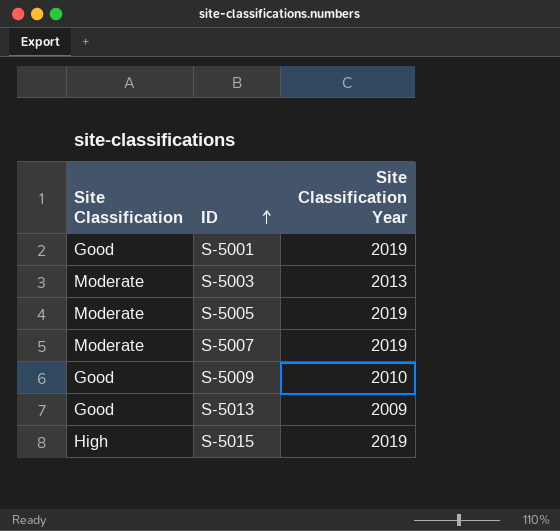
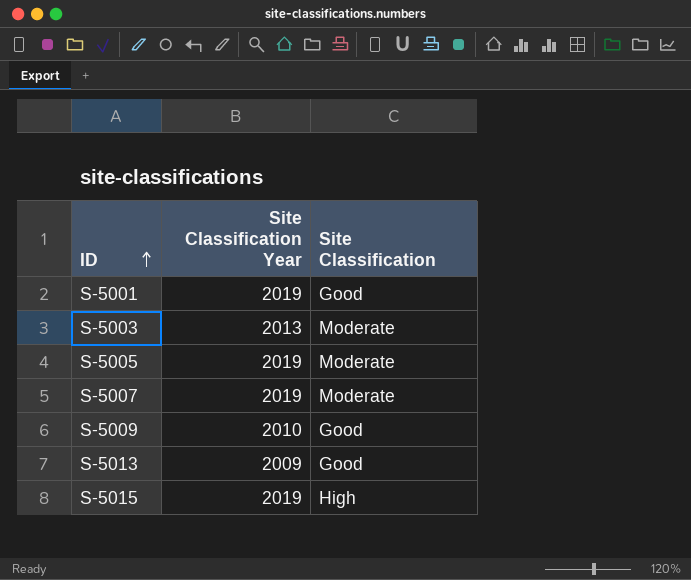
column Site Classification | position: 1 -> 3

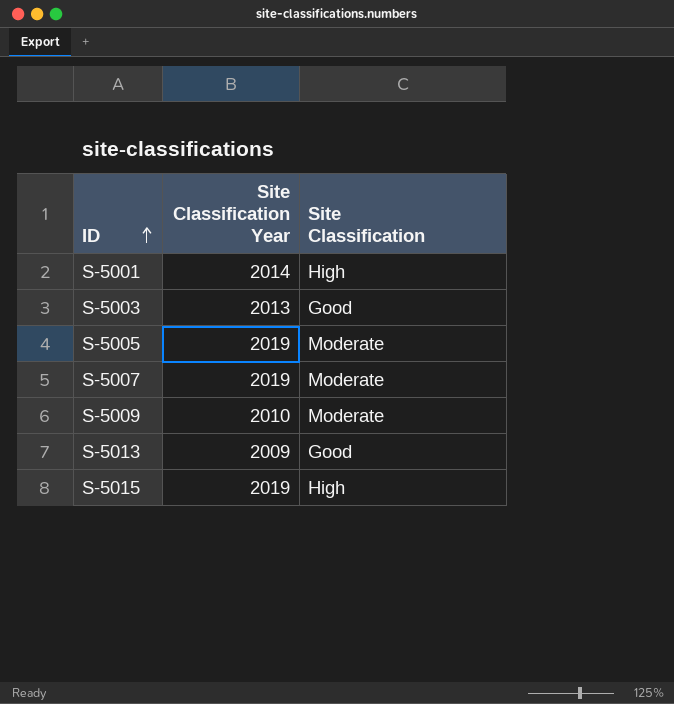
S-5001 | Site Classification Year: 2019 -> 2014
S-5001 | Site Classification: Good -> High
S-5003 | Site Classification: Moderate -> Good
S-5009 | Site Classification: Good -> Moderate

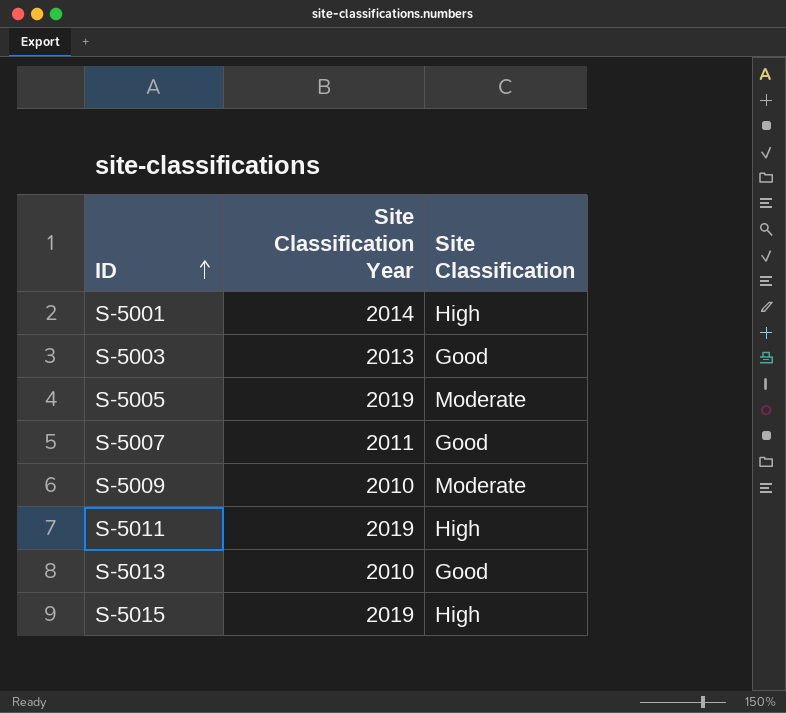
S-5007 | Site Classification Year: 2019 -> 2011
S-5007 | Site Classification: Moderate -> Good
row S-5011: none -> 2019 | High
S-5013 | Site Classification Year: 2009 -> 2010

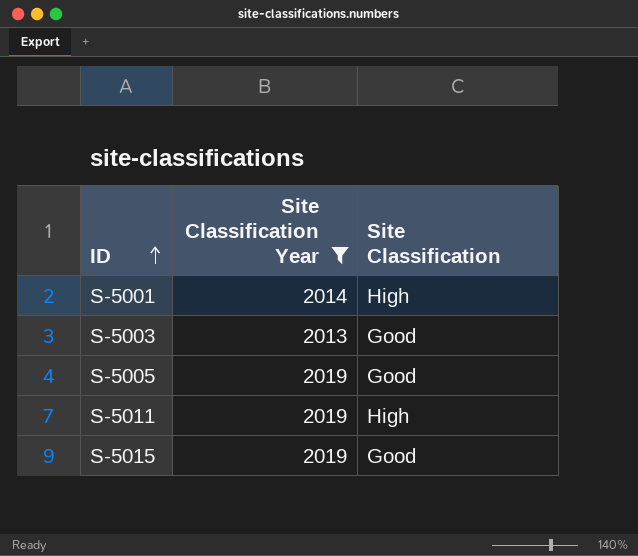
filter: none -> Site Classification Year >= 2013
S-5005 | Site Classification: Moderate -> Good
S-5015 | Site Classification: High -> Good

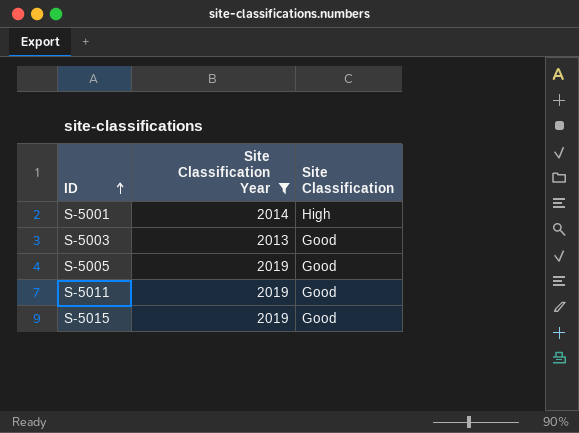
S-5011 | Site Classification: High -> Good

